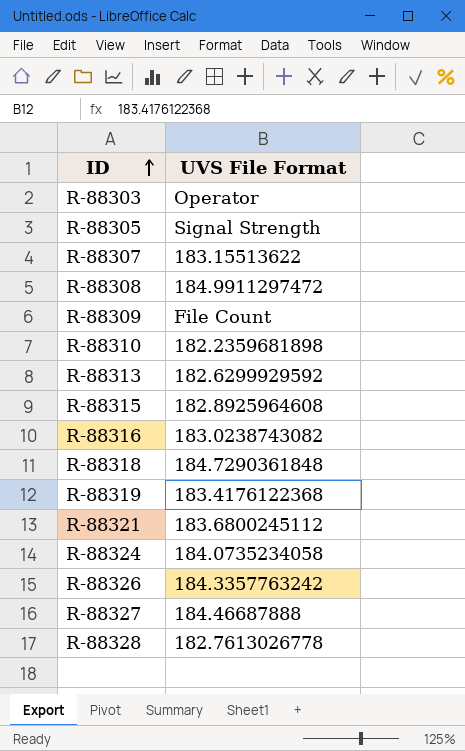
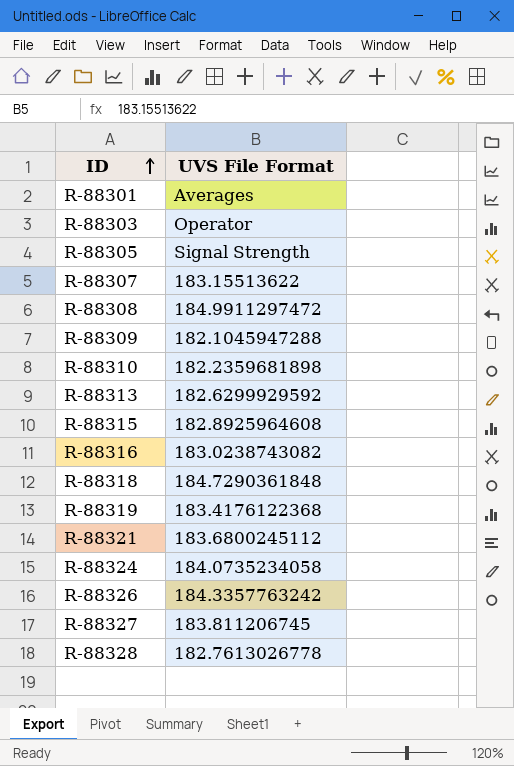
row R-88301: none -> Averages
R-88309 | UVS File Format: File Count -> 182.1045947288
R-88327 | UVS File Format: 184.46687888 -> 183.811206745

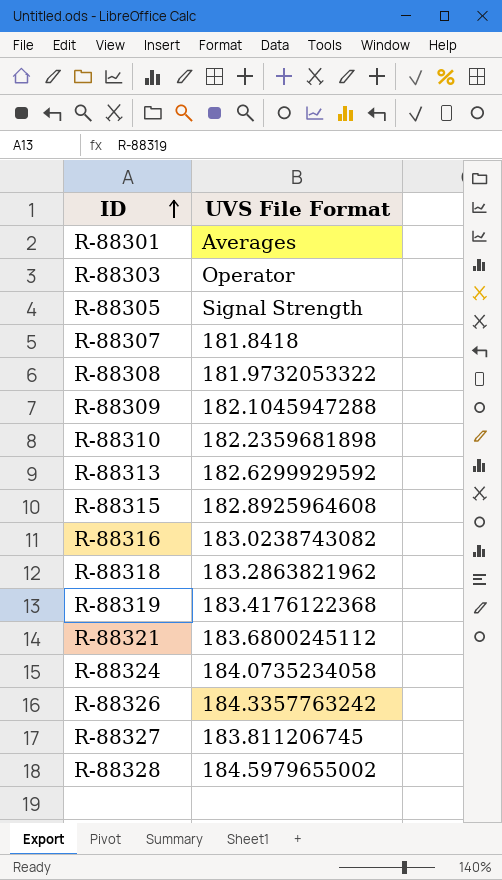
R-88307 | UVS File Format: 183.15513622 -> 181.8418
R-88308 | UVS File Format: 184.9911297472 -> 181.9732053322
R-88318 | UVS File Format: 184.7290361848 -> 183.2863821962
R-88328 | UVS File Format: 182.7613026778 -> 184.5979655002

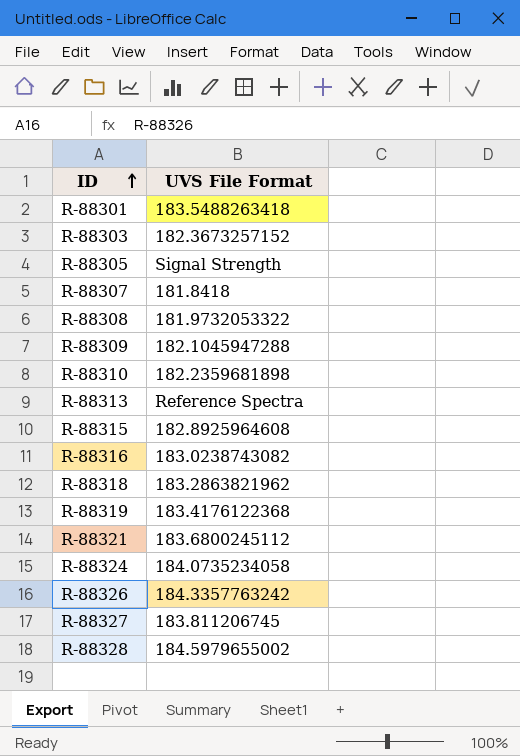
R-88301 | UVS File Format: Averages -> 183.5488263418
R-88303 | UVS File Format: Operator -> 182.3673257152
R-88313 | UVS File Format: 182.6299929592 -> Reference Spectra

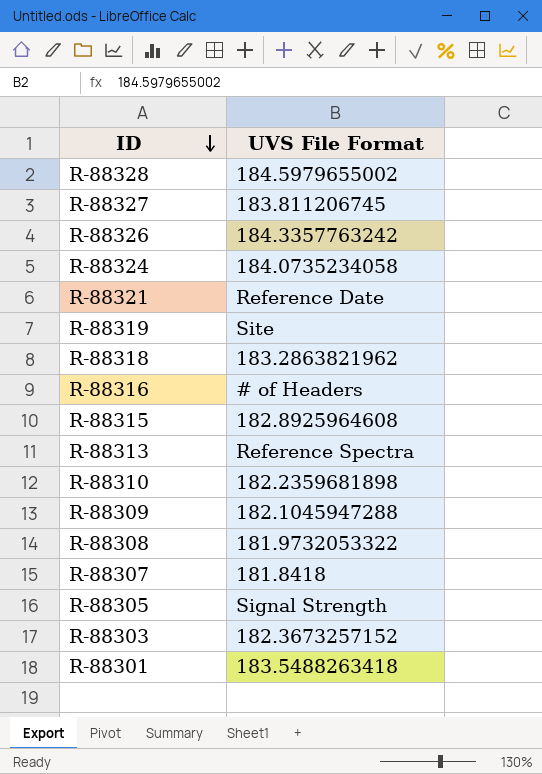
row order: ID ascending -> ID descending
R-88321 | UVS File Format: 183.6800245112 -> Reference Date
R-88319 | UVS File Format: 183.4176122368 -> Site
R-88316 | UVS File Format: 183.0238743082 -> # of Headers

